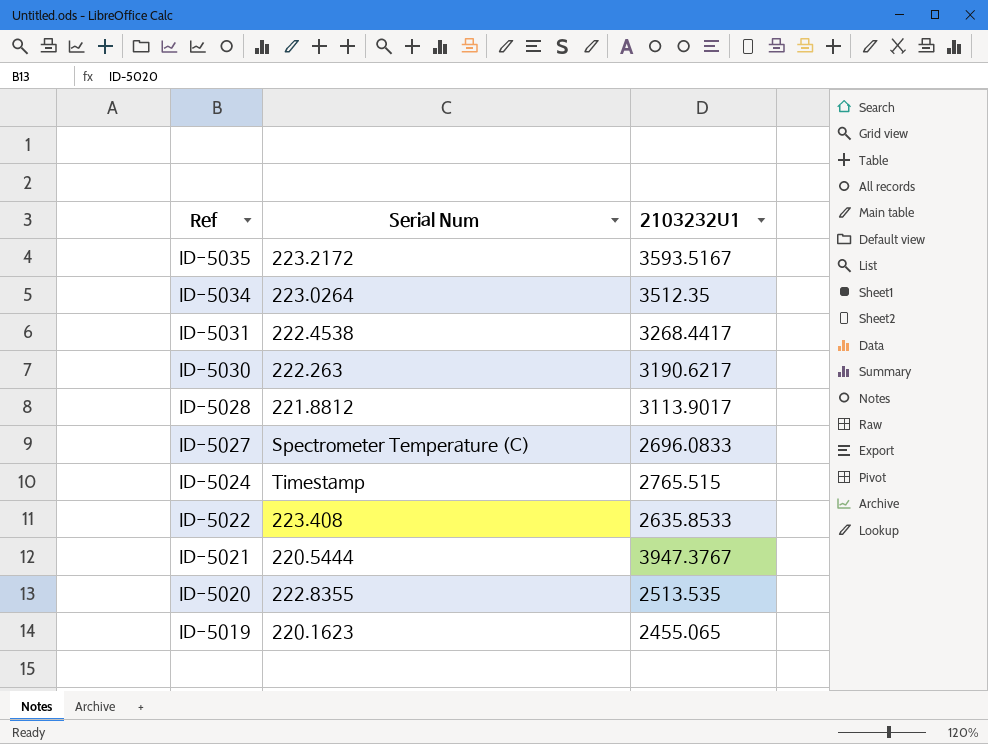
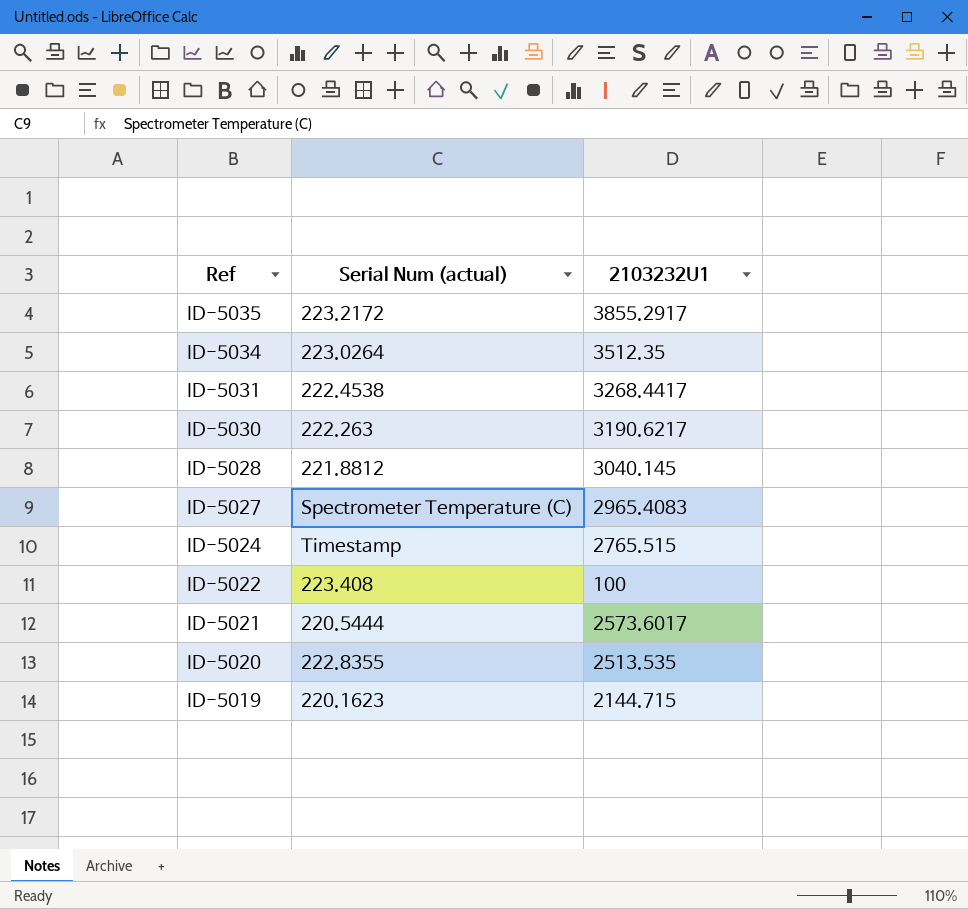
column name: Serial Num -> Serial Num (actual)
ID-5035 | 2103232U1: 3593.5167 -> 3855.2917
ID-5028 | 2103232U1: 3113.9017 -> 3040.145
ID-5027 | 2103232U1: 2696.0833 -> 2965.4083
ID-5022 | 2103232U1: 2635.8533 -> 100
ID-5021 | 2103232U1: 3947.3767 -> 2573.6017
ID-5019 | 2103232U1: 2455.065 -> 2144.715

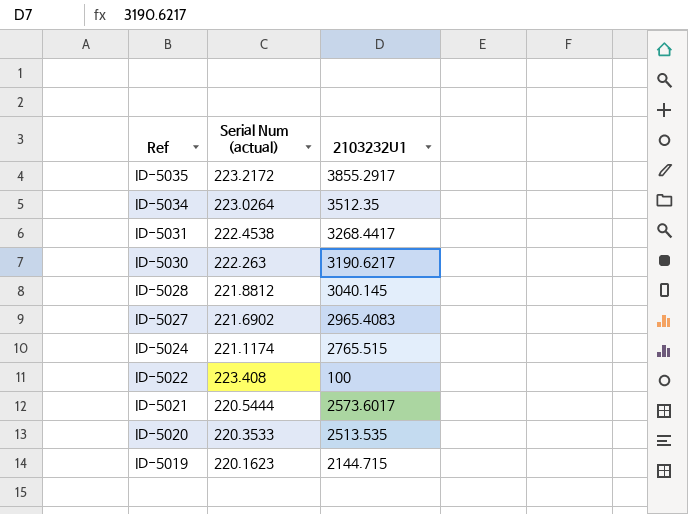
ID-5027 | Serial Num (actual): Spectrometer Temperature (C) -> 221.6902
ID-5024 | Serial Num (actual): Timestamp -> 221.1174
ID-5020 | Serial Num (actual): 222.8355 -> 220.3533

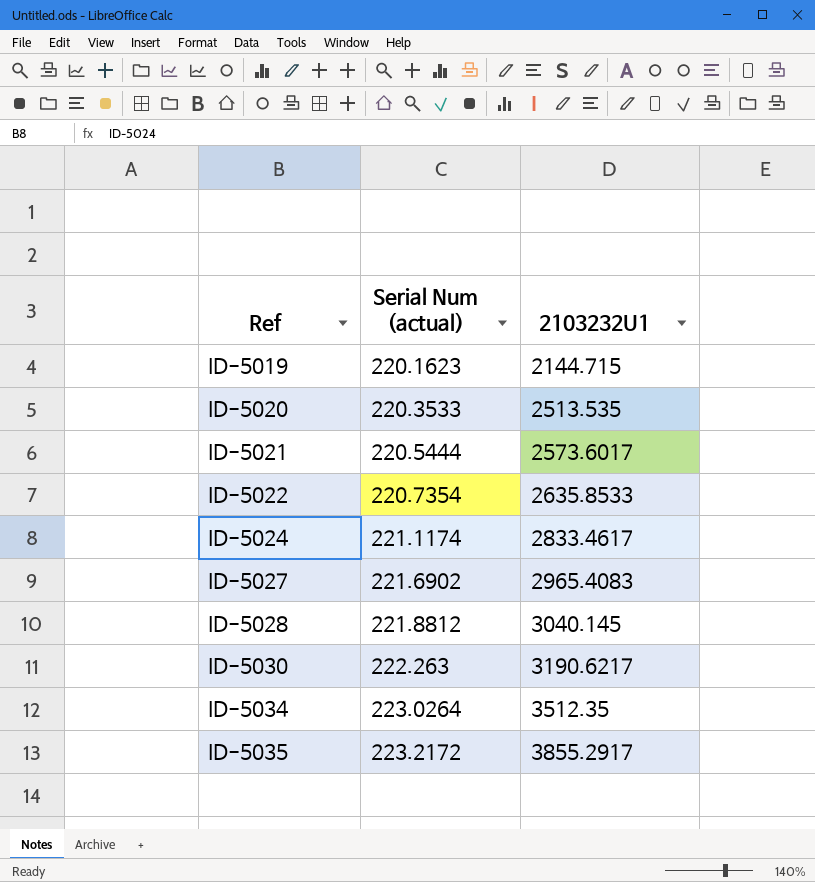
row order: Ref descending -> Ref ascending
row ID-5031: 222.4538 | 3268.4417 -> none
ID-5022 | Serial Num (actual): 223.408 -> 220.7354
ID-5022 | 2103232U1: 100 -> 2635.8533
ID-5024 | 2103232U1: 2765.515 -> 2833.4617

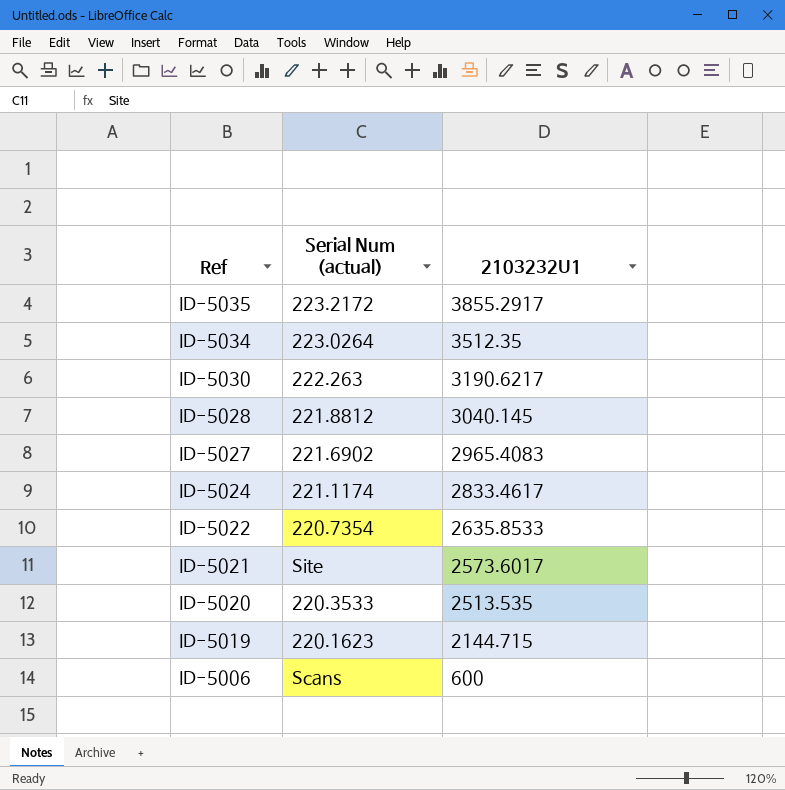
row order: Ref ascending -> Ref descending
ID-5021 | Serial Num (actual): 220.5444 -> Site
row ID-5006: none -> Scans | 600

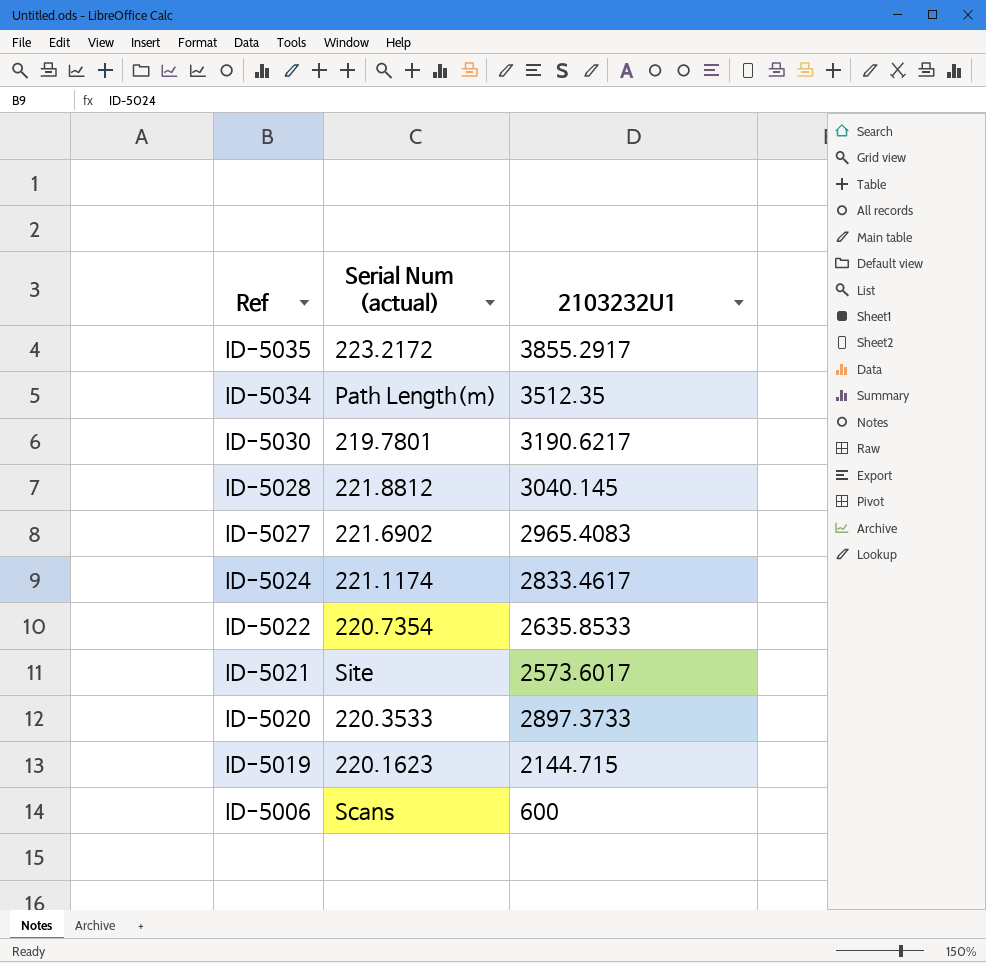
ID-5034 | Serial Num (actual): 223.0264 -> Path Length(m)
ID-5030 | Serial Num (actual): 222.263 -> 219.7801
ID-5020 | 2103232U1: 2513.535 -> 2897.3733

